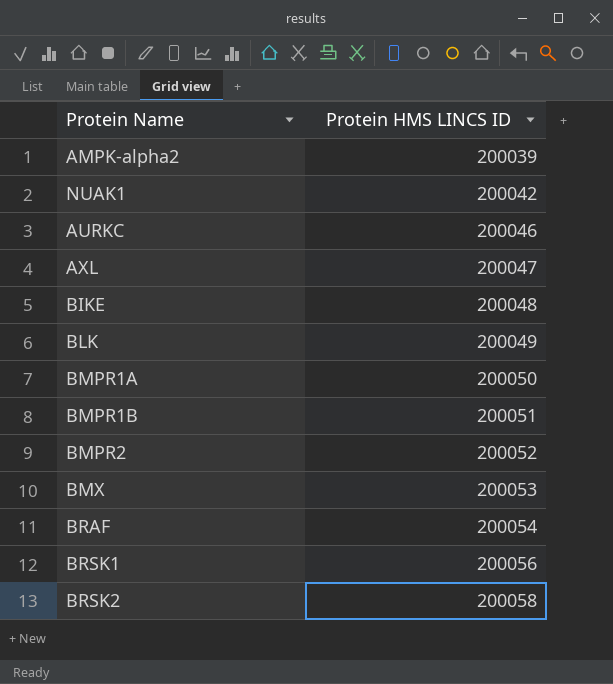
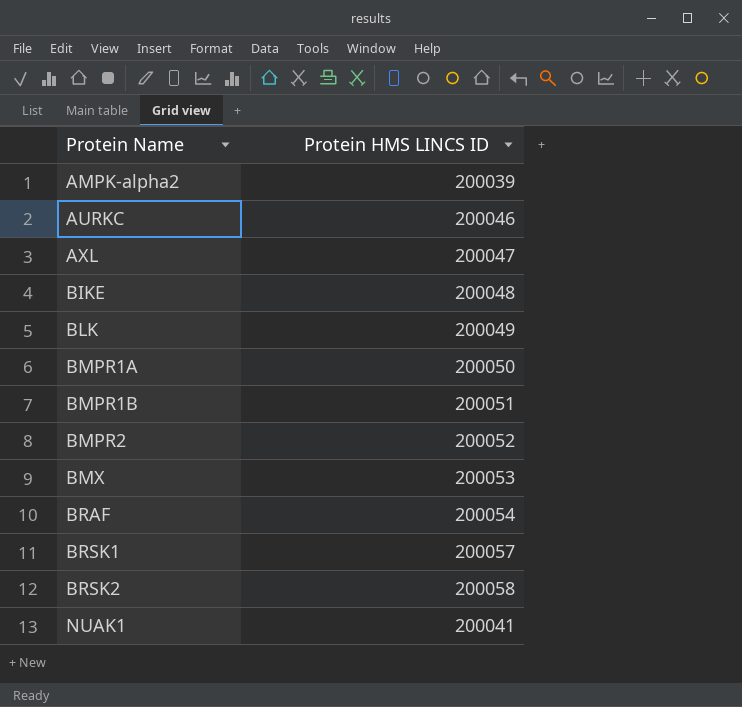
row order: Protein HMS LINCS ID ascending -> Protein Name ascending
BRSK1 | Protein HMS LINCS ID: 200056 -> 200057
NUAK1 | Protein HMS LINCS ID: 200042 -> 200041

